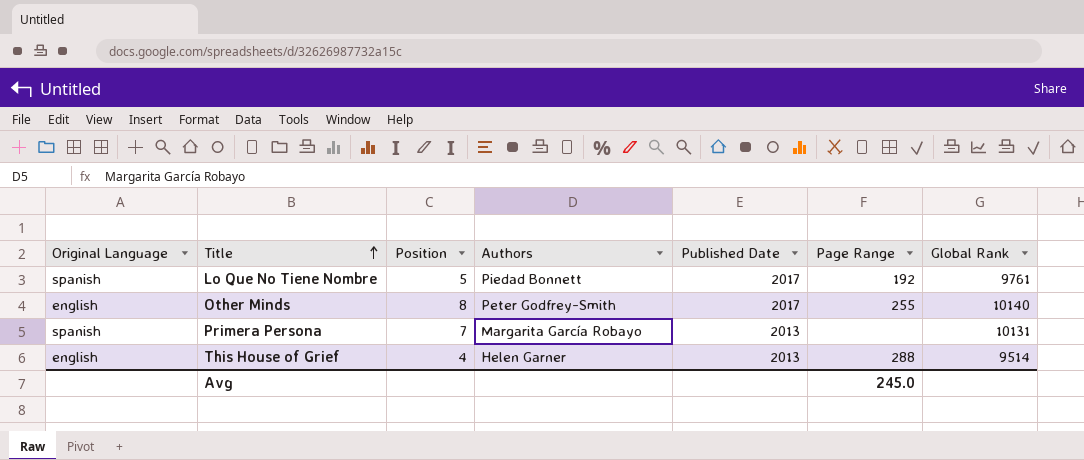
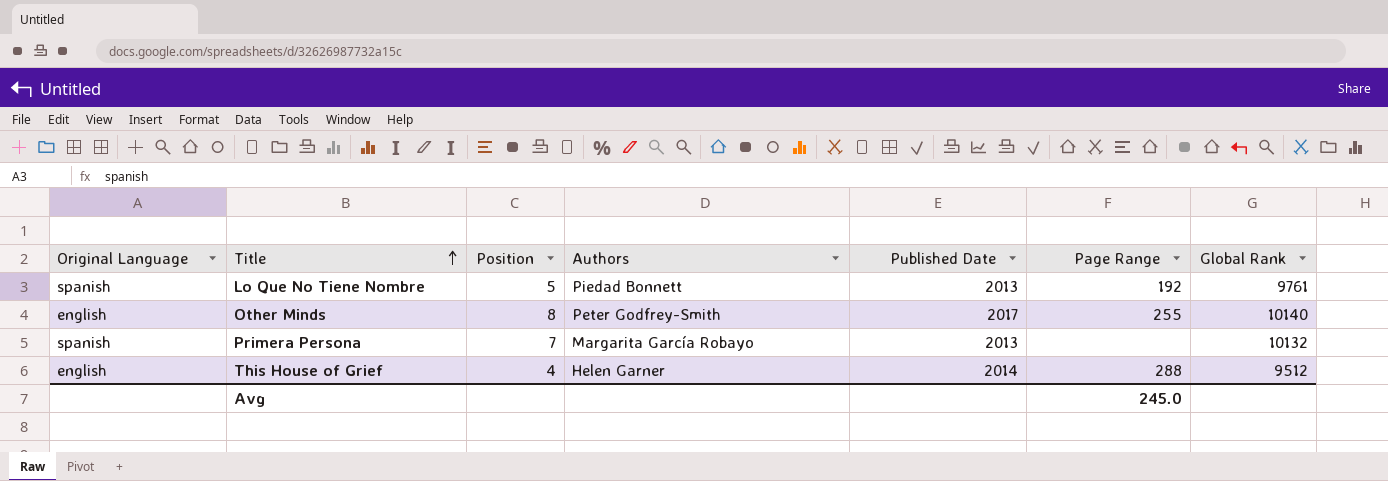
Lo Que No Tiene Nombre | Published Date: 2017 -> 2013
Primera Persona | Global Rank: 10131 -> 10132
This House of Grief | Published Date: 2013 -> 2014
This House of Grief | Global Rank: 9514 -> 9512

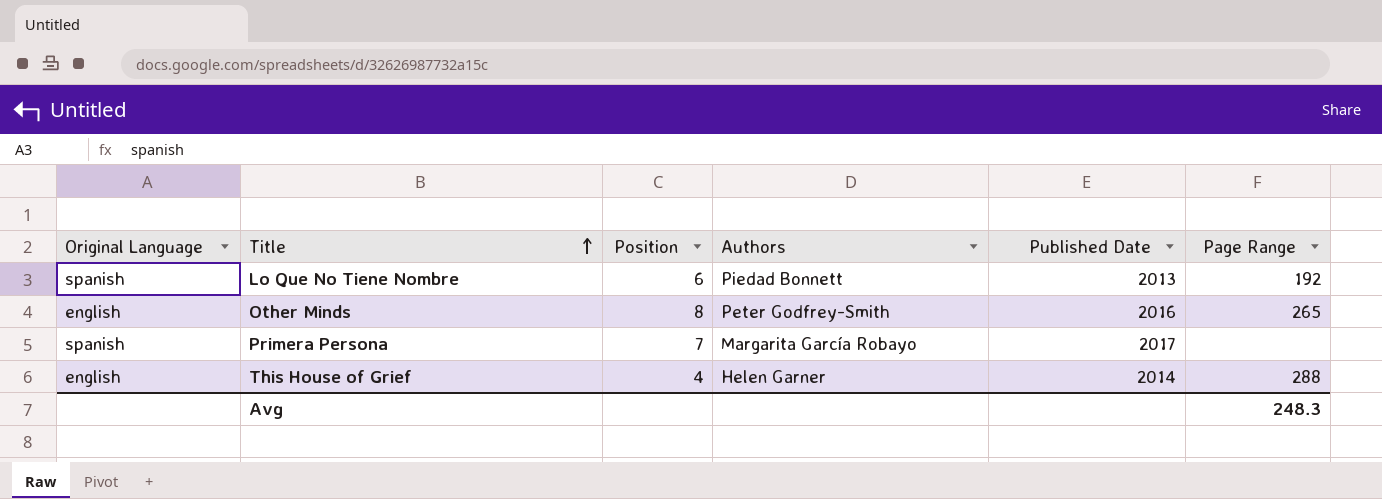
column Global Rank | position: 7 -> none
Lo Que No Tiene Nombre | Position: 5 -> 6
Other Minds | Published Date: 2017 -> 2016
Other Minds | Page Range: 255 -> 265
Primera Persona | Published Date: 2013 -> 2017
Avg | Page Range: 245.0 -> 248.3

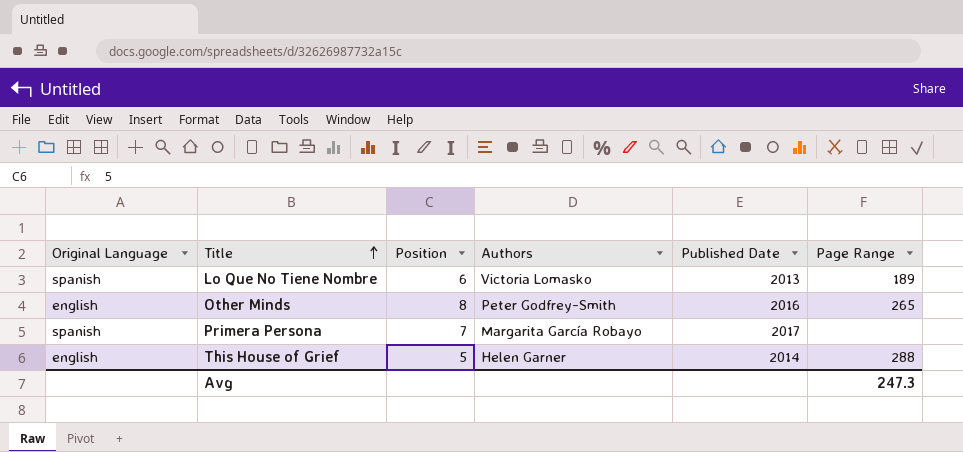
Lo Que No Tiene Nombre | Authors: Piedad Bonnett -> Victoria Lomasko
Lo Que No Tiene Nombre | Page Range: 192 -> 189
This House of Grief | Position: 4 -> 5
Avg | Page Range: 248.3 -> 247.3

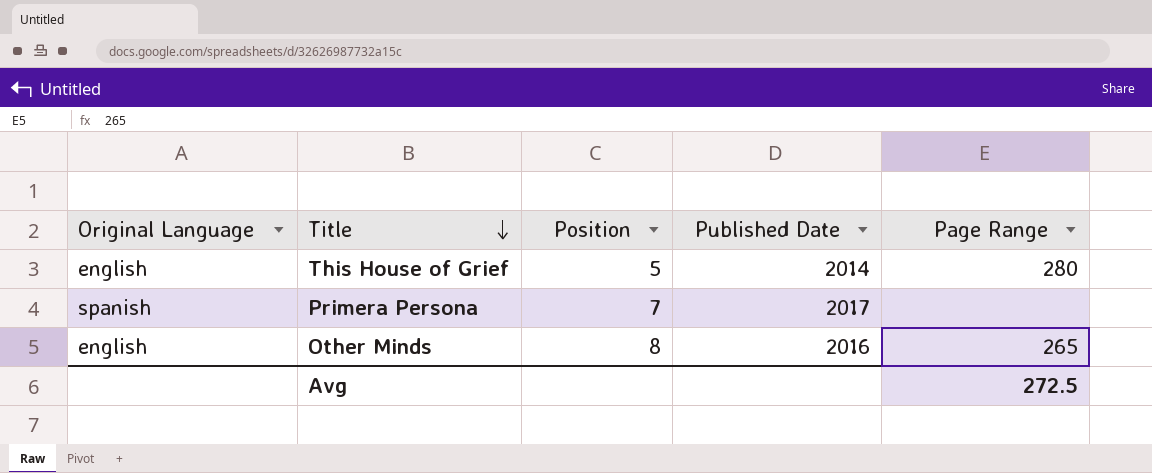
row order: Title ascending -> Title descending
column Authors | position: 4 -> none
row Lo Que No Tiene Nombre: spanish | 6 | Victoria Lomasko | 2013 | 189 -> none
This House of Grief | Page Range: 288 -> 280
Avg | Page Range: 247.3 -> 272.5

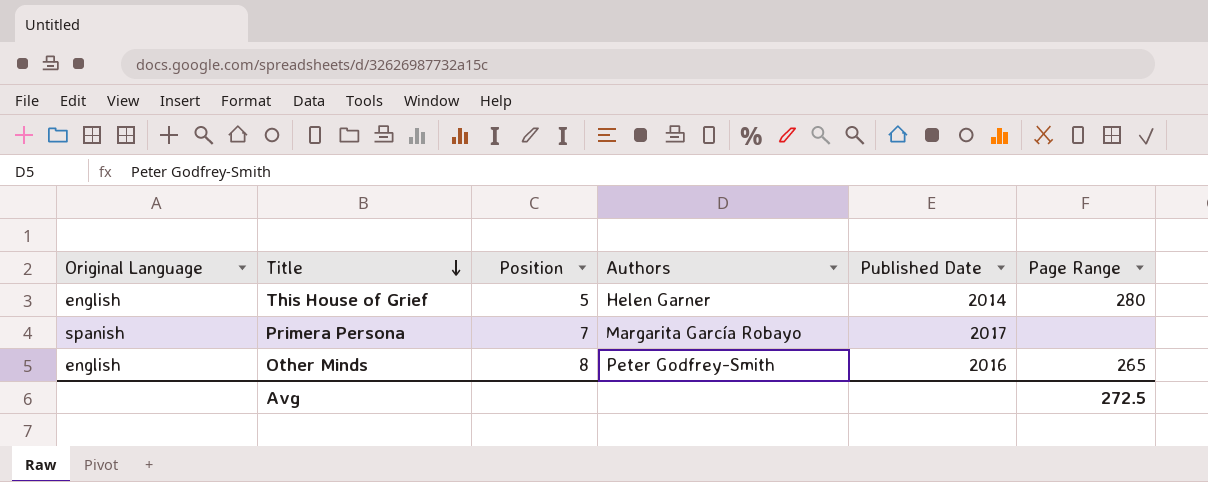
column Authors | position: none -> 4

